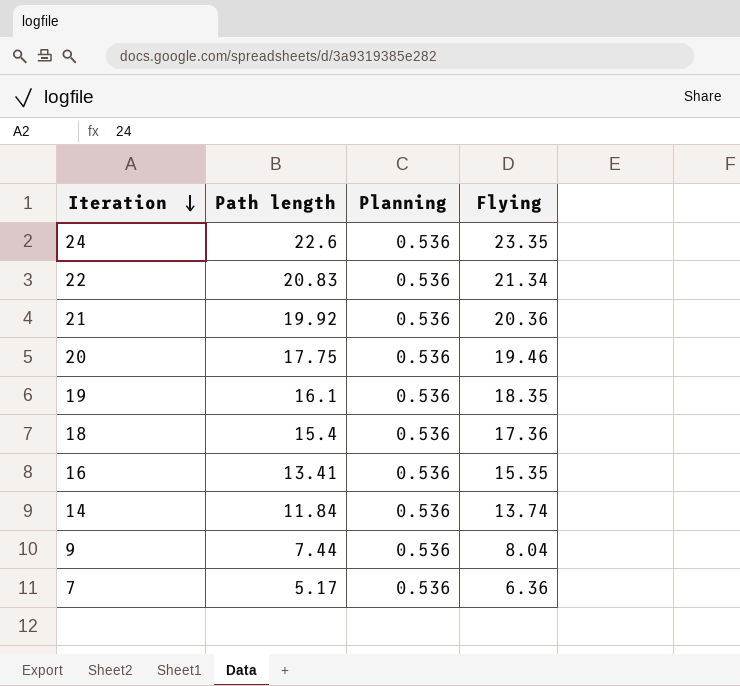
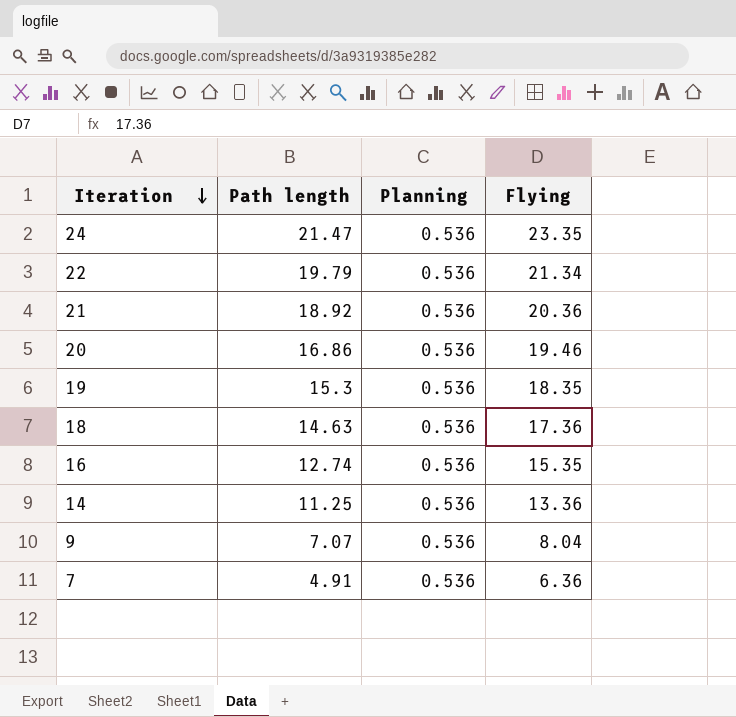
24 | Path length: 22.6 -> 21.47
22 | Path length: 20.83 -> 19.79
21 | Path length: 19.92 -> 18.92
20 | Path length: 17.75 -> 16.86
19 | Path length: 16.1 -> 15.3
18 | Path length: 15.4 -> 14.63
16 | Path length: 13.41 -> 12.74
14 | Path length: 11.84 -> 11.25
14 | Flying: 13.74 -> 13.36
9 | Path length: 7.44 -> 7.07
7 | Path length: 5.17 -> 4.91

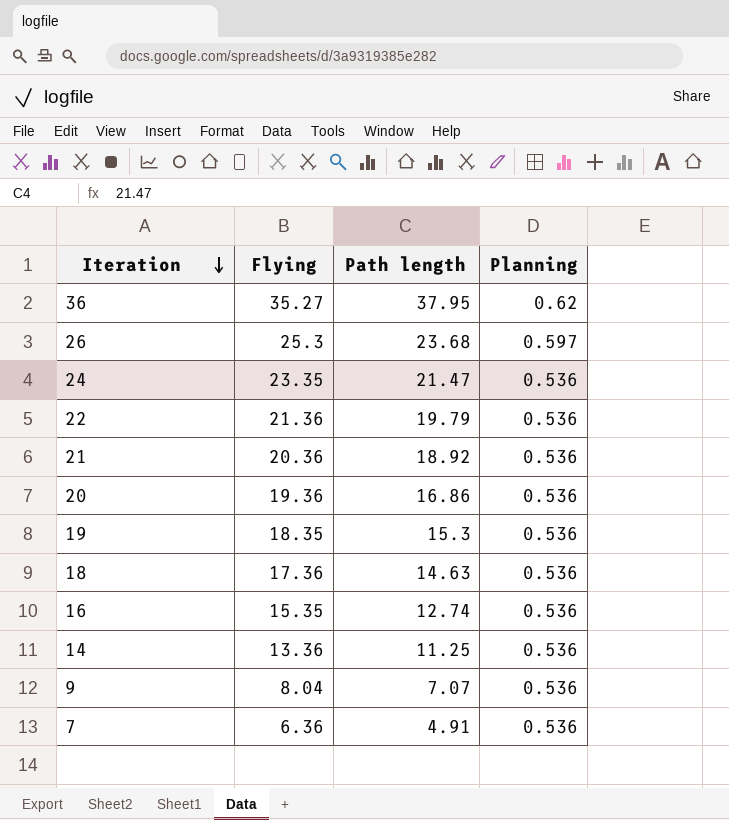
column Flying | position: 4 -> 2
row 36: none -> 35.27 | 37.95 | 0.62
row 26: none -> 25.3 | 23.68 | 0.597
22 | Flying: 21.34 -> 21.36
20 | Flying: 19.46 -> 19.36

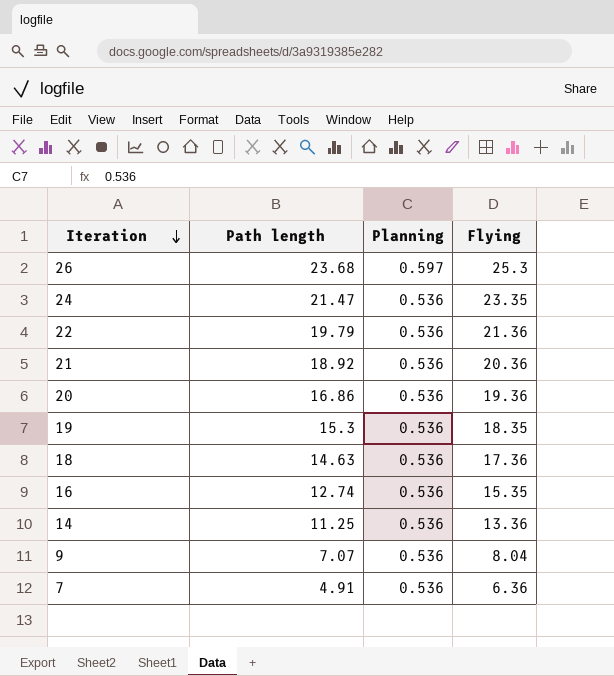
column Flying | position: 2 -> 4
row 36: 35.27 | 37.95 | 0.62 -> none

